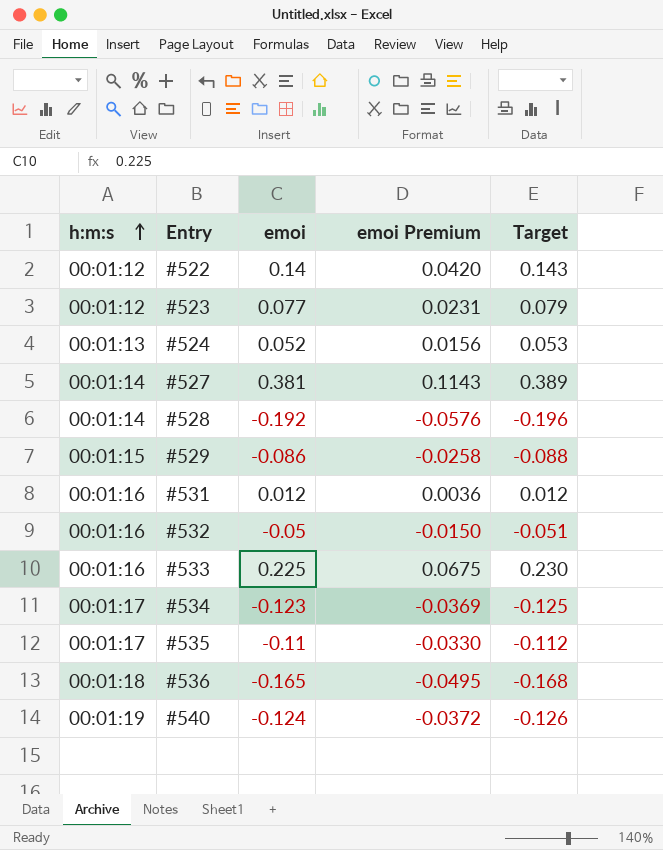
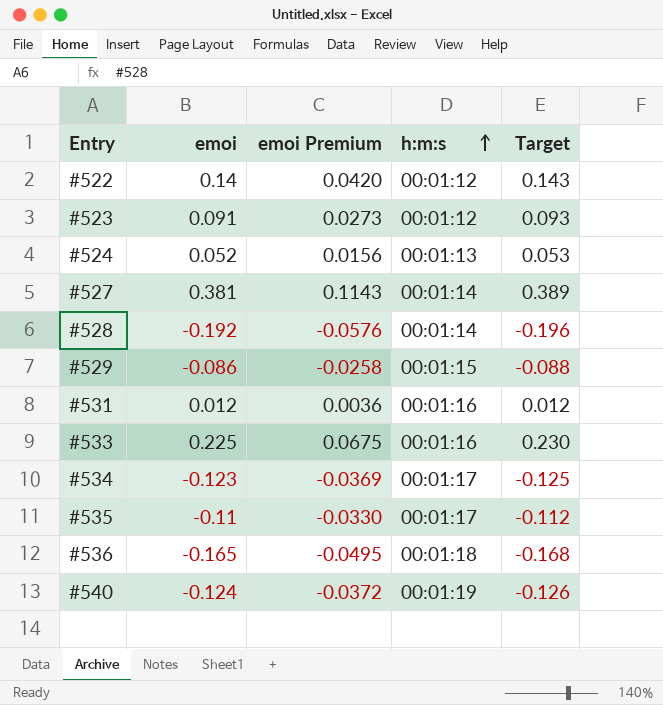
column h:m:s | position: 1 -> 4
row #532: 00:01:16 | -0.05 | -0.0150 | -0.051 -> none
#523 | emoi: 0.077 -> 0.091
#523 | emoi Premium: 0.0231 -> 0.0273
#523 | Target: 0.079 -> 0.093

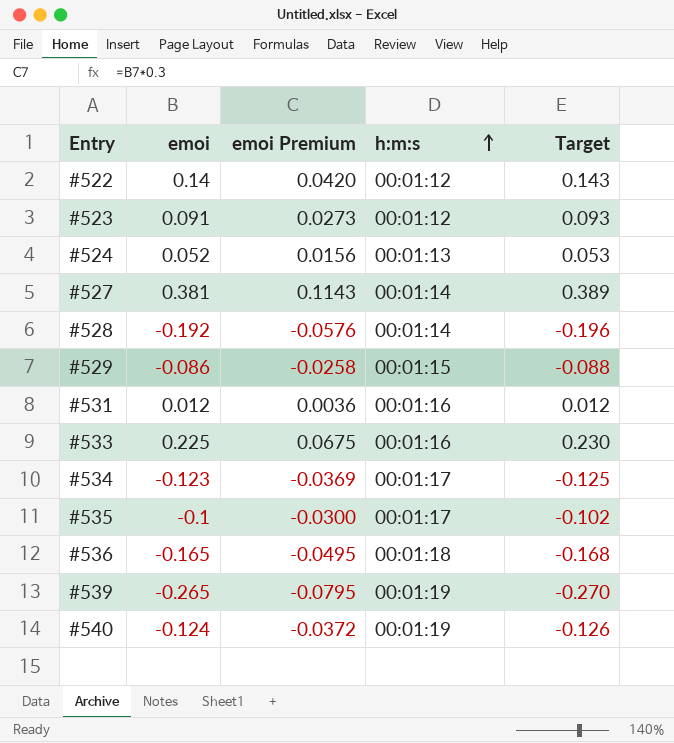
#535 | emoi: -0.11 -> -0.1
#535 | emoi Premium: -0.0330 -> -0.0300
#535 | Target: -0.112 -> -0.102
row #539: none -> -0.265 | -0.0795 | 00:01:19 | -0.270

